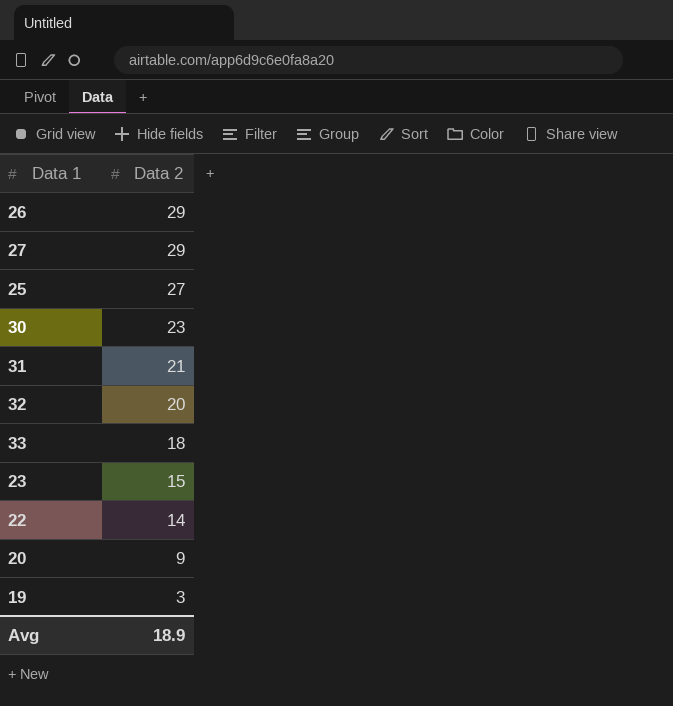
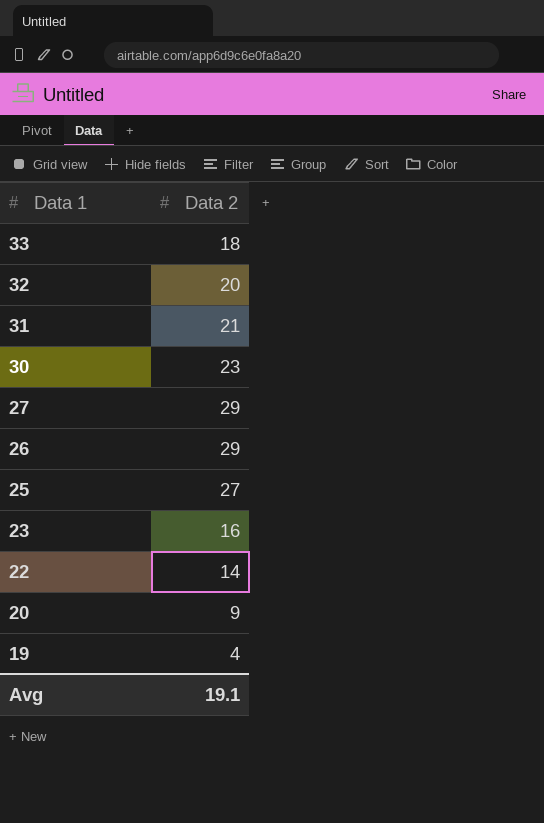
row order: Data 2 descending -> Data 1 descending
23 | Data 2: 15 -> 16
19 | Data 2: 3 -> 4
Avg | Data 2: 18.9 -> 19.1

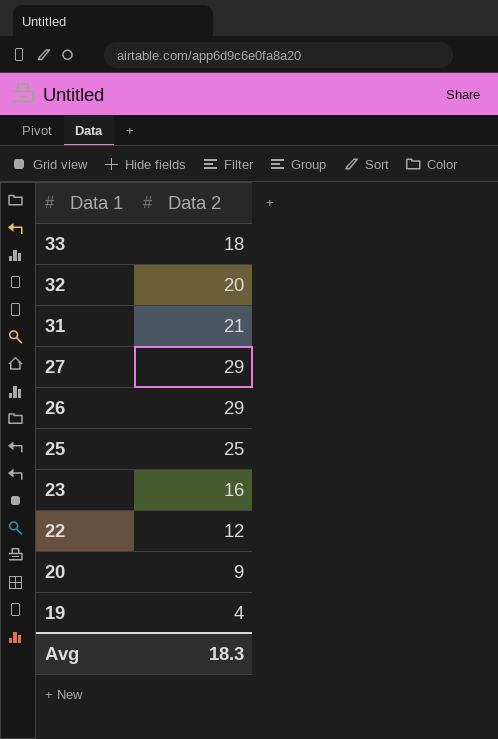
row 30: 23 -> none
25 | Data 2: 27 -> 25
22 | Data 2: 14 -> 12
Avg | Data 2: 19.1 -> 18.3

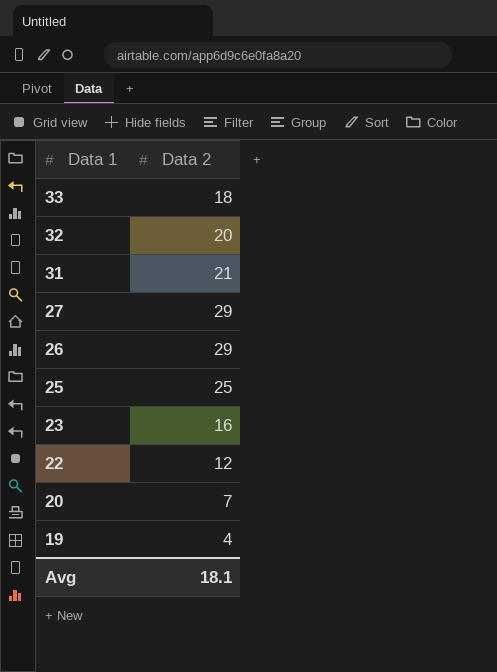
20 | Data 2: 9 -> 7
Avg | Data 2: 18.3 -> 18.1

